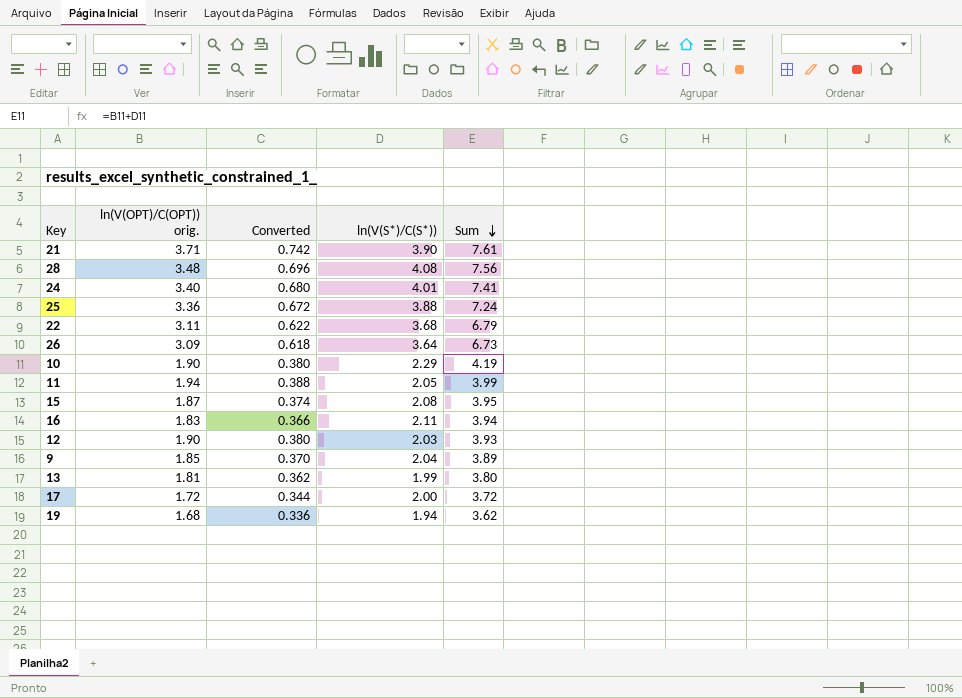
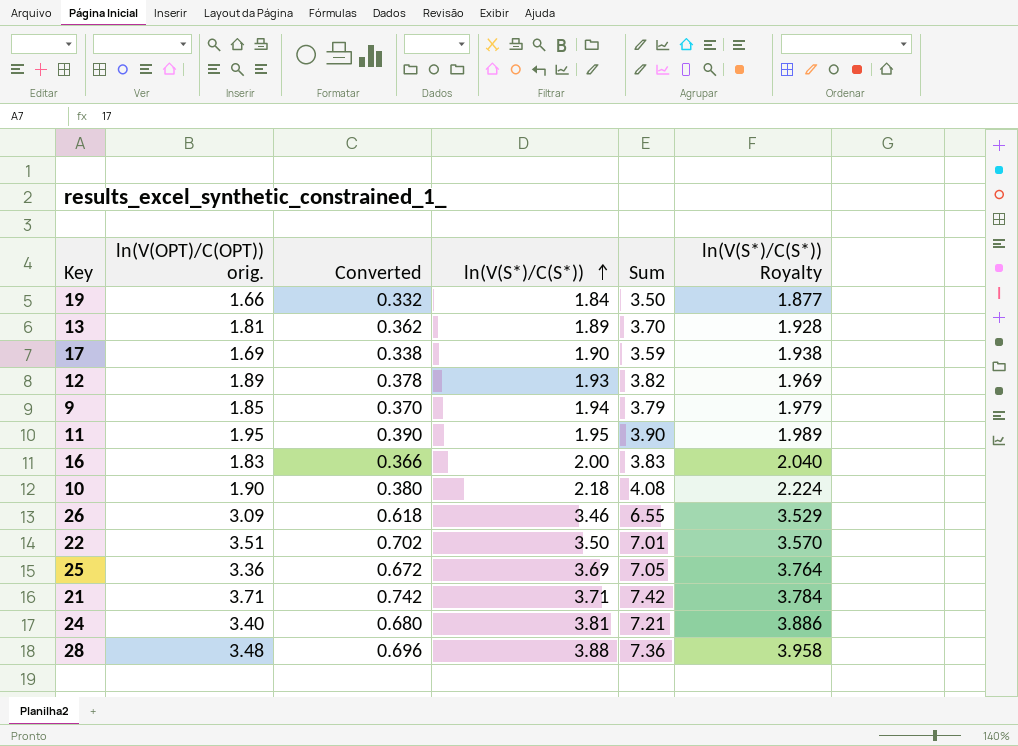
row order: Sum descending -> ln(V(S*)/C(S*)) ascending
column ln(V(S*)/C(S*)) Royalty | formula: none -> [ln(V(S*)/C(S*))] * 1.02
row 15: 1.87 | 0.374 | 2.08 | 3.95 -> none
19 | ln(V(OPT)/C(OPT)) orig.: 1.68 -> 1.66
19 | Converted: 0.336 -> 0.332
19 | ln(V(S*)/C(S*)): 1.94 -> 1.84
19 | Sum: 3.62 -> 3.50
13 | ln(V(S*)/C(S*)): 1.99 -> 1.89
13 | Sum: 3.80 -> 3.70
17 | ln(V(OPT)/C(OPT)) orig.: 1.72 -> 1.69
17 | Converted: 0.344 -> 0.338
17 | ln(V(S*)/C(S*)): 2.00 -> 1.90
17 | Sum: 3.72 -> 3.59
12 | ln(V(OPT)/C(OPT)) orig.: 1.90 -> 1.89
12 | Converted: 0.380 -> 0.378
12 | ln(V(S*)/C(S*)): 2.03 -> 1.93
12 | Sum: 3.93 -> 3.82
9 | ln(V(S*)/C(S*)): 2.04 -> 1.94
9 | Sum: 3.89 -> 3.79
11 | ln(V(OPT)/C(OPT)) orig.: 1.94 -> 1.95
11 | Converted: 0.388 -> 0.390
11 | ln(V(S*)/C(S*)): 2.05 -> 1.95
11 | Sum: 3.99 -> 3.90
16 | ln(V(S*)/C(S*)): 2.11 -> 2.00
16 | Sum: 3.94 -> 3.83
10 | ln(V(S*)/C(S*)): 2.29 -> 2.18
10 | Sum: 4.19 -> 4.08
26 | ln(V(S*)/C(S*)): 3.64 -> 3.46
26 | Sum: 6.73 -> 6.55
22 | ln(V(OPT)/C(OPT)) orig.: 3.11 -> 3.51
22 | Converted: 0.622 -> 0.702
22 | ln(V(S*)/C(S*)): 3.68 -> 3.50
22 | Sum: 6.79 -> 7.01
25 | ln(V(S*)/C(S*)): 3.88 -> 3.69
25 | Sum: 7.24 -> 7.05
21 | ln(V(S*)/C(S*)): 3.90 -> 3.71
21 | Sum: 7.61 -> 7.42
24 | ln(V(S*)/C(S*)): 4.01 -> 3.81
24 | Sum: 7.41 -> 7.21
28 | ln(V(S*)/C(S*)): 4.08 -> 3.88
28 | Sum: 7.56 -> 7.36

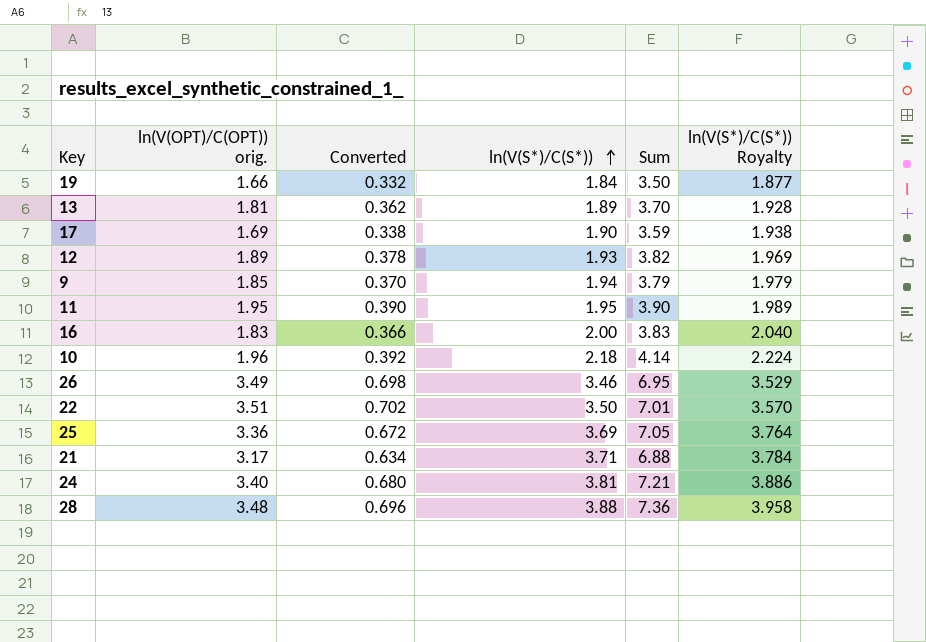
10 | ln(V(OPT)/C(OPT)) orig.: 1.90 -> 1.96
10 | Converted: 0.380 -> 0.392
10 | Sum: 4.08 -> 4.14
26 | ln(V(OPT)/C(OPT)) orig.: 3.09 -> 3.49
26 | Converted: 0.618 -> 0.698
26 | Sum: 6.55 -> 6.95
21 | ln(V(OPT)/C(OPT)) orig.: 3.71 -> 3.17
21 | Converted: 0.742 -> 0.634
21 | Sum: 7.42 -> 6.88

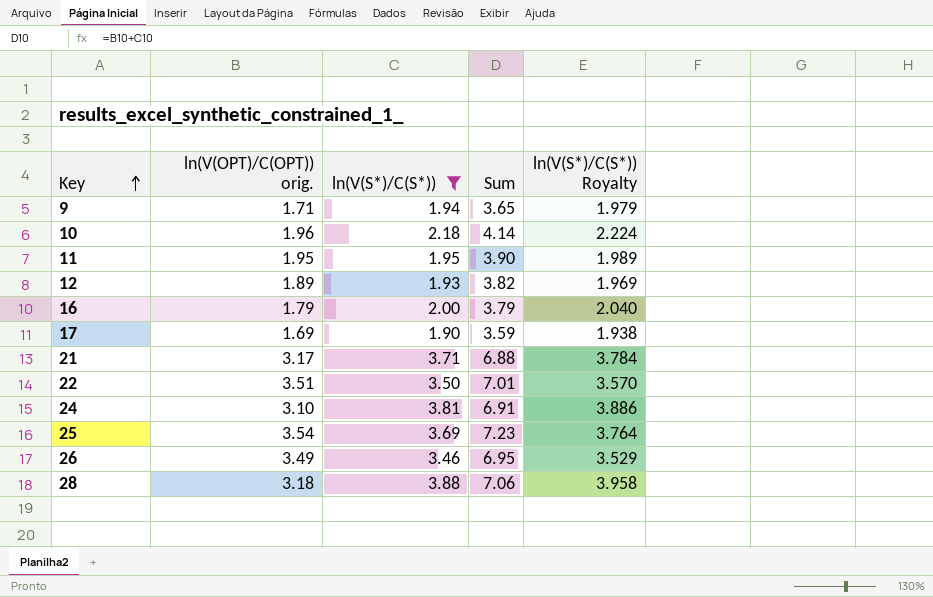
filter: none -> ln(V(S*)/C(S*)) >= 1.90
row order: ln(V(S*)/C(S*)) ascending -> Key ascending
column Converted | formula: [ln(V(OPT)/C(OPT)) orig.] * 0.2 -> none
9 | ln(V(OPT)/C(OPT)) orig.: 1.85 -> 1.71
9 | Sum: 3.79 -> 3.65
16 | ln(V(OPT)/C(OPT)) orig.: 1.83 -> 1.79
16 | Sum: 3.83 -> 3.79
24 | ln(V(OPT)/C(OPT)) orig.: 3.40 -> 3.10
24 | Sum: 7.21 -> 6.91
25 | ln(V(OPT)/C(OPT)) orig.: 3.36 -> 3.54
25 | Sum: 7.05 -> 7.23
28 | ln(V(OPT)/C(OPT)) orig.: 3.48 -> 3.18
28 | Sum: 7.36 -> 7.06

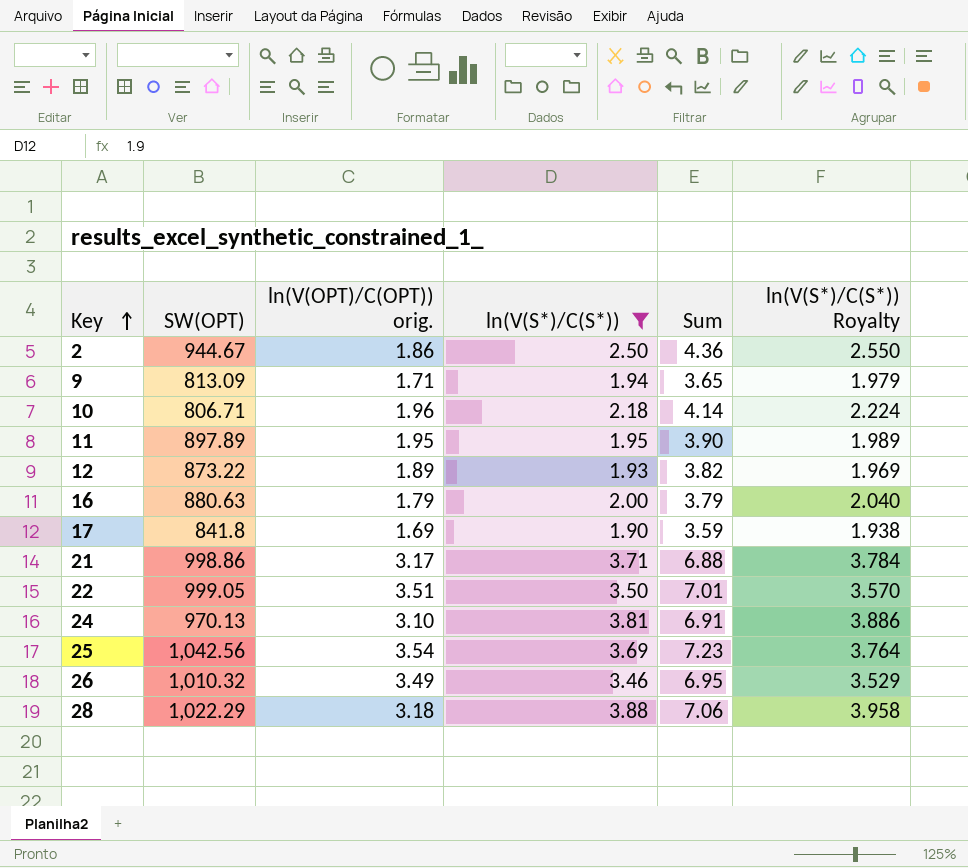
column SW(OPT) | position: none -> 2
row 2: none -> 944.67 | 1.86 | 2.50 | 4.36 | 2.550

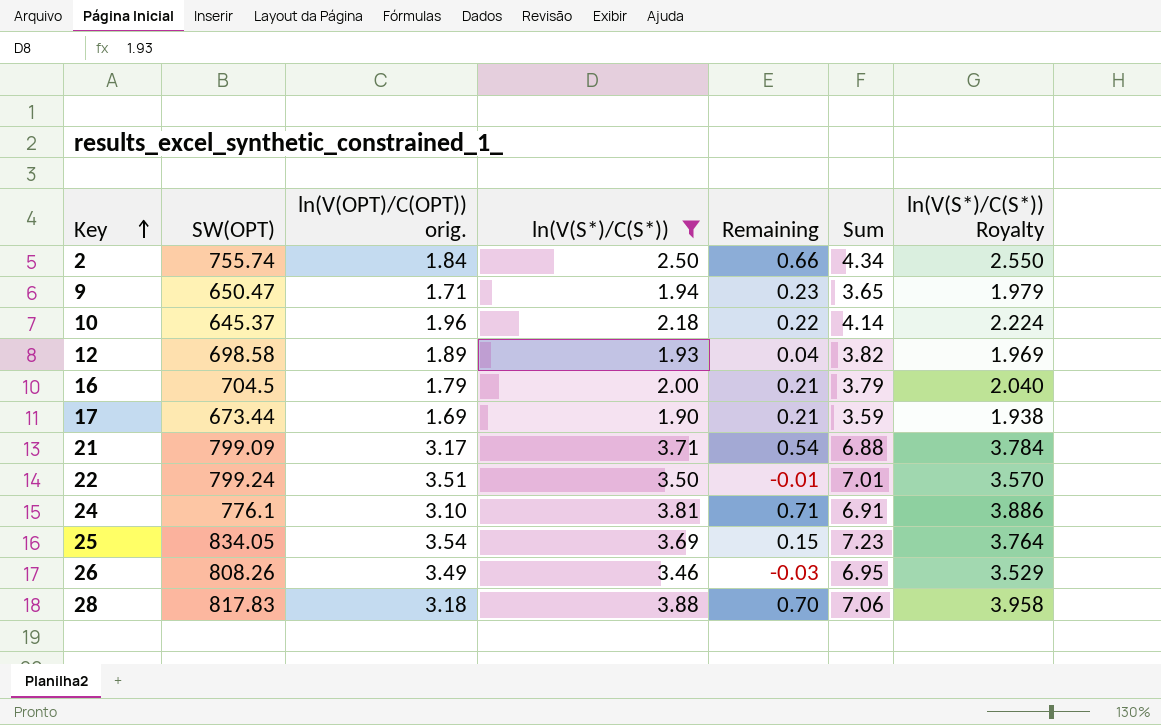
column Remaining | formula: none -> [ln(V(S*)/C(S*))] - [ln(V(OPT)/C(OPT)) orig.]
row 11: 897.89 | 1.95 | 1.95 | 3.90 | 1.989 -> none
2 | SW(OPT): 944.67 -> 755.74
2 | ln(V(OPT)/C(OPT)) orig.: 1.86 -> 1.84
2 | Sum: 4.36 -> 4.34
9 | SW(OPT): 813.09 -> 650.47
10 | SW(OPT): 806.71 -> 645.37
12 | SW(OPT): 873.22 -> 698.58
16 | SW(OPT): 880.63 -> 704.5
17 | SW(OPT): 841.8 -> 673.44
21 | SW(OPT): 998.86 -> 799.09
22 | SW(OPT): 999.05 -> 799.24
24 | SW(OPT): 970.13 -> 776.1
25 | SW(OPT): 1,042.56 -> 834.05
26 | SW(OPT): 1,010.32 -> 808.26
28 | SW(OPT): 1,022.29 -> 817.83

